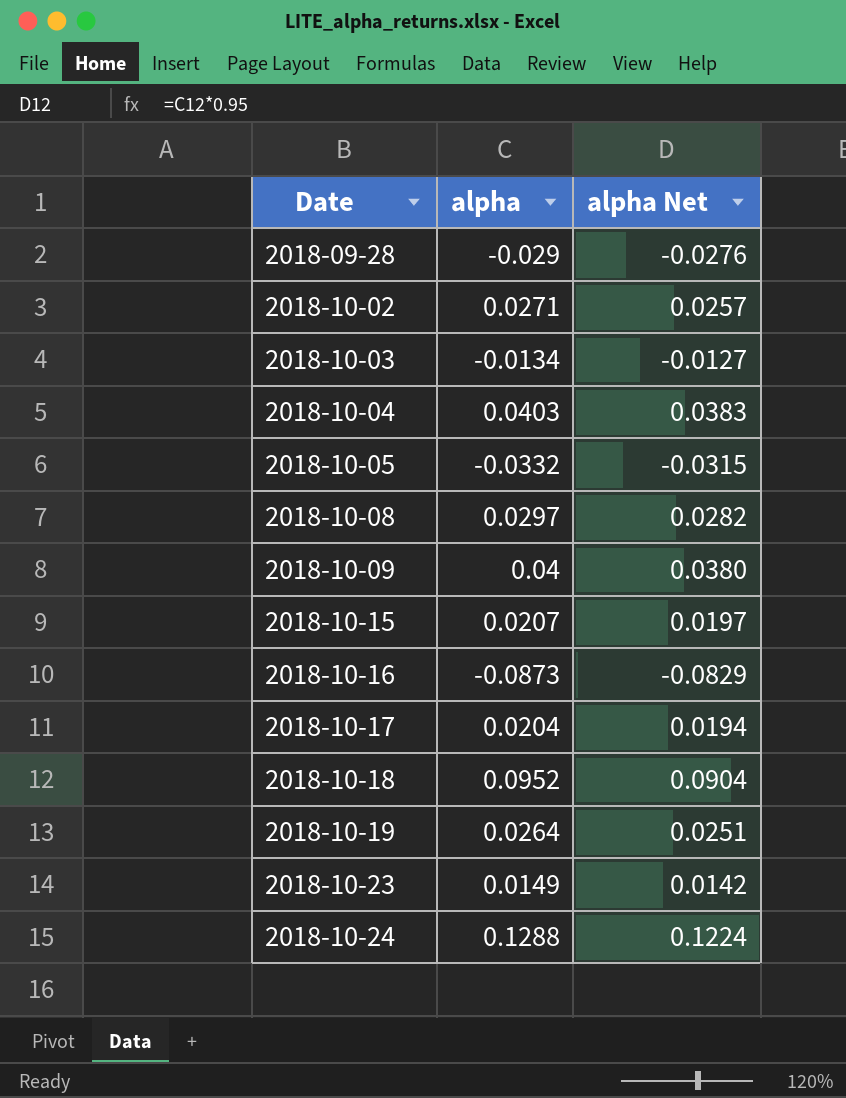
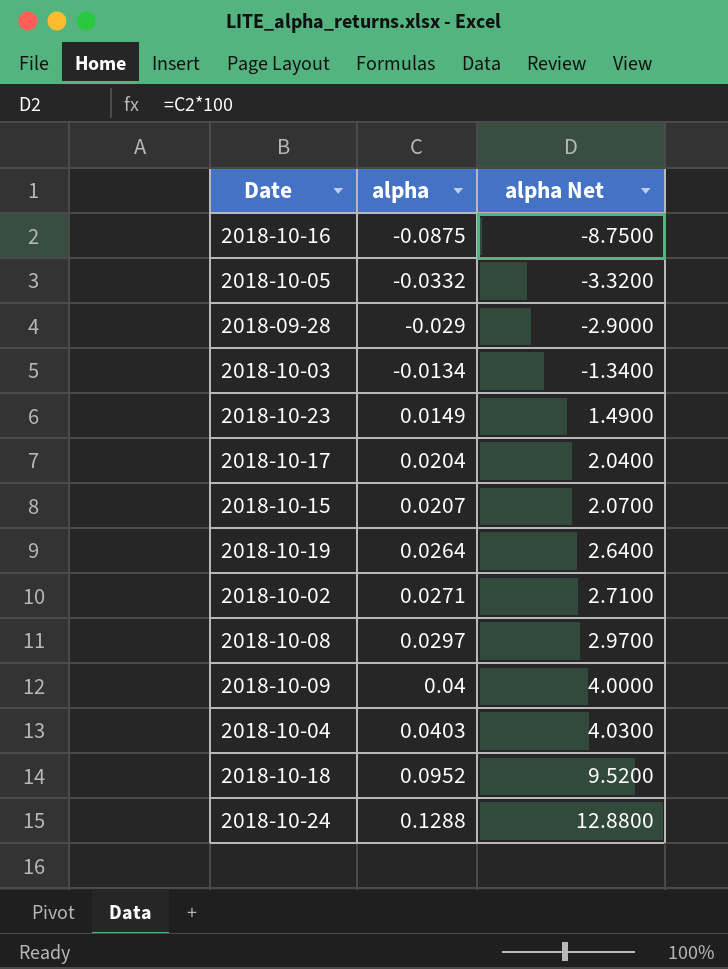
row order: Date ascending -> alpha ascending
column alpha Net | formula: [alpha] * 0.95 -> [alpha] * 100
2018-10-16 | alpha: -0.0873 -> -0.0875

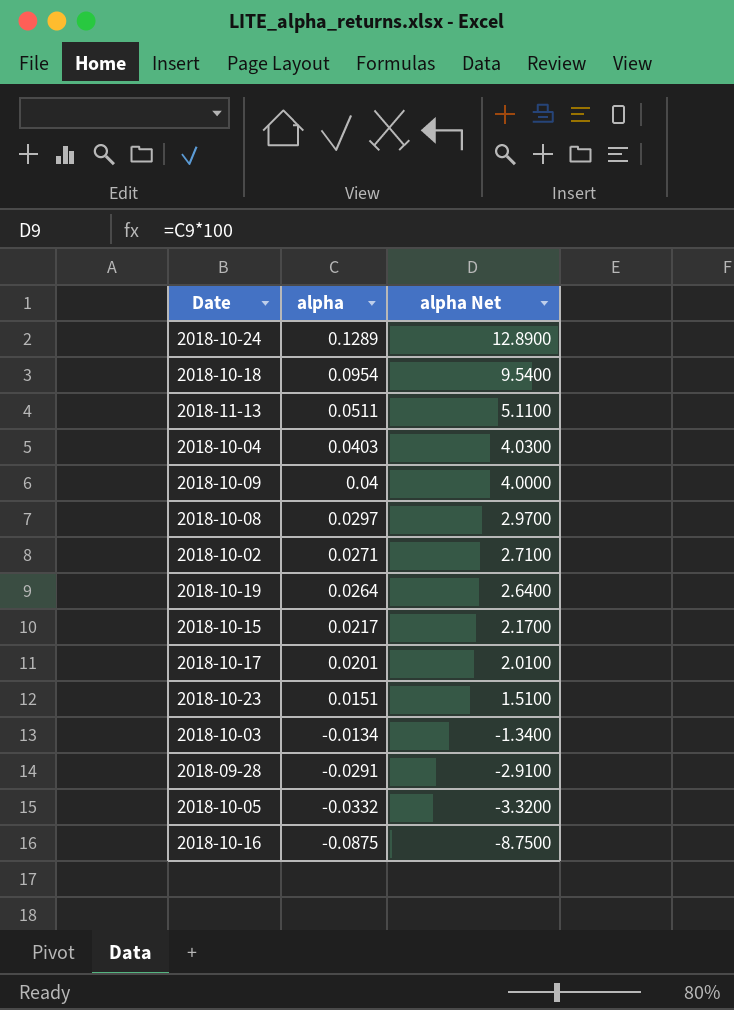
row order: alpha ascending -> alpha descending
2018-10-24 | alpha: 0.1288 -> 0.1289
2018-10-24 | alpha Net: 12.8800 -> 12.8900
2018-10-18 | alpha: 0.0952 -> 0.0954
2018-10-18 | alpha Net: 9.5200 -> 9.5400
row 2018-11-13: none -> 0.0511 | 5.1100
2018-10-15 | alpha: 0.0207 -> 0.0217
2018-10-15 | alpha Net: 2.0700 -> 2.1700
2018-10-17 | alpha: 0.0204 -> 0.0201
2018-10-17 | alpha Net: 2.0400 -> 2.0100
2018-10-23 | alpha: 0.0149 -> 0.0151
2018-10-23 | alpha Net: 1.4900 -> 1.5100
2018-09-28 | alpha: -0.029 -> -0.0291
2018-09-28 | alpha Net: -2.9000 -> -2.9100

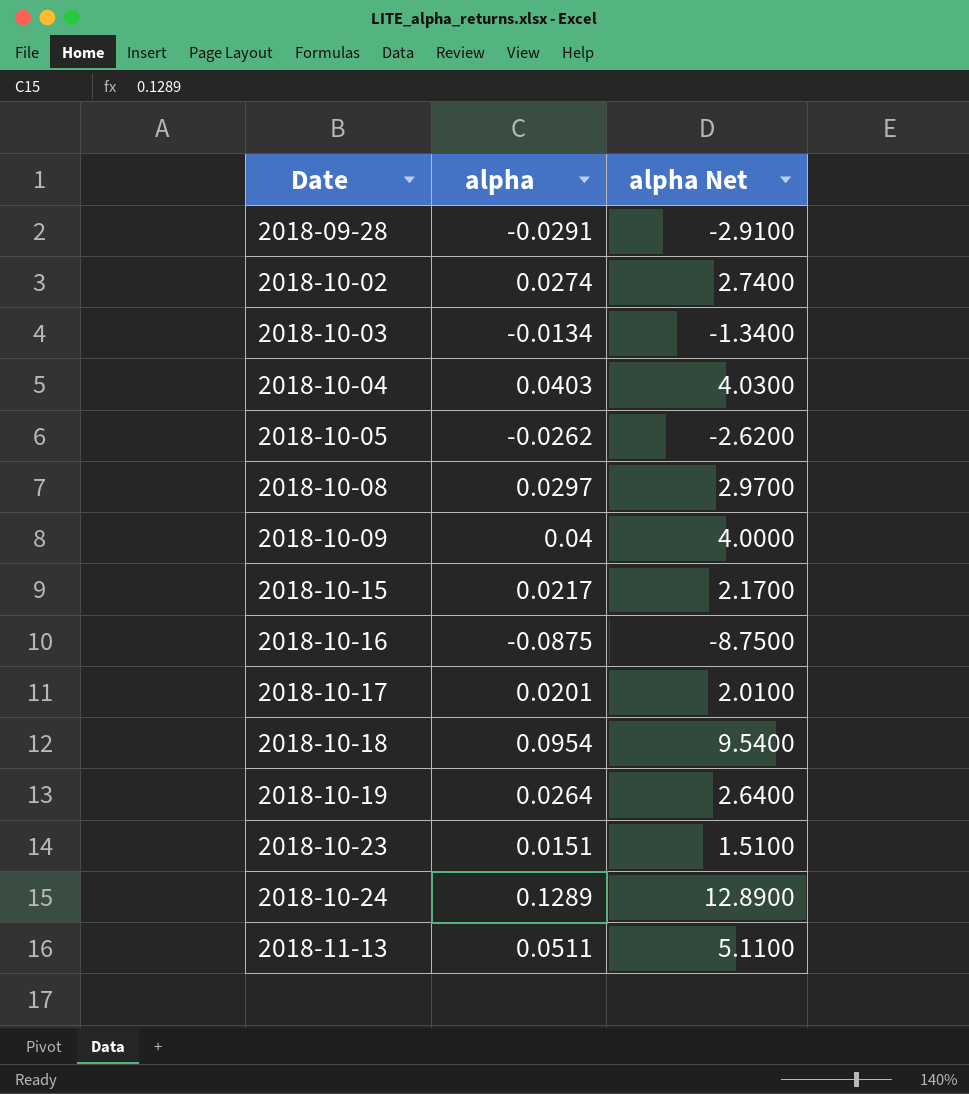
row order: alpha descending -> Date ascending
2018-10-02 | alpha: 0.0271 -> 0.0274
2018-10-02 | alpha Net: 2.7100 -> 2.7400
2018-10-05 | alpha: -0.0332 -> -0.0262
2018-10-05 | alpha Net: -3.3200 -> -2.6200

